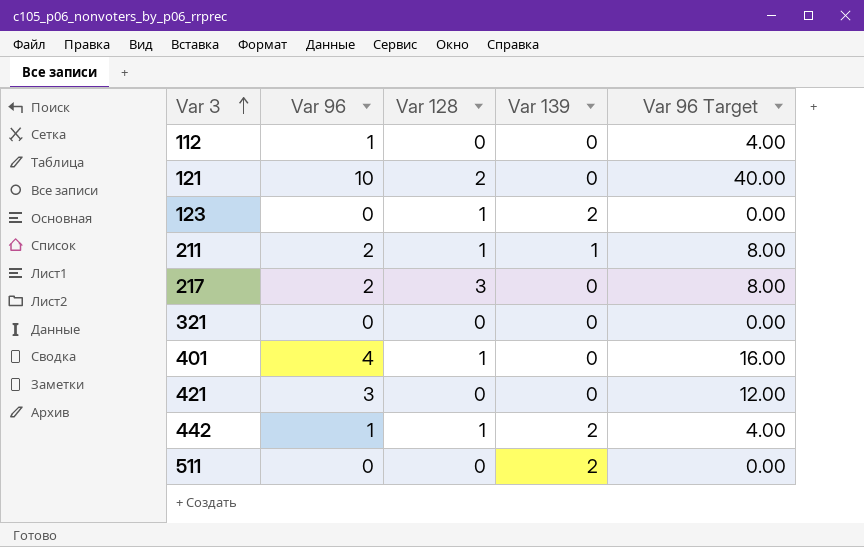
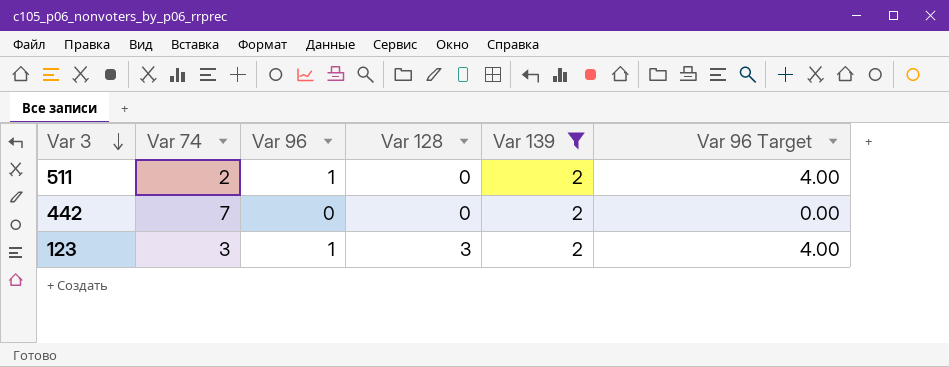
filter: none -> Var 139 = 2
row order: Var 3 ascending -> Var 3 descending
column Var 74 | position: none -> 2
511 | Var 96: 0 -> 1
511 | Var 96 Target: 0.00 -> 4.00
442 | Var 96: 1 -> 0
442 | Var 128: 1 -> 0
442 | Var 96 Target: 4.00 -> 0.00
123 | Var 96: 0 -> 1
123 | Var 128: 1 -> 3
123 | Var 96 Target: 0.00 -> 4.00

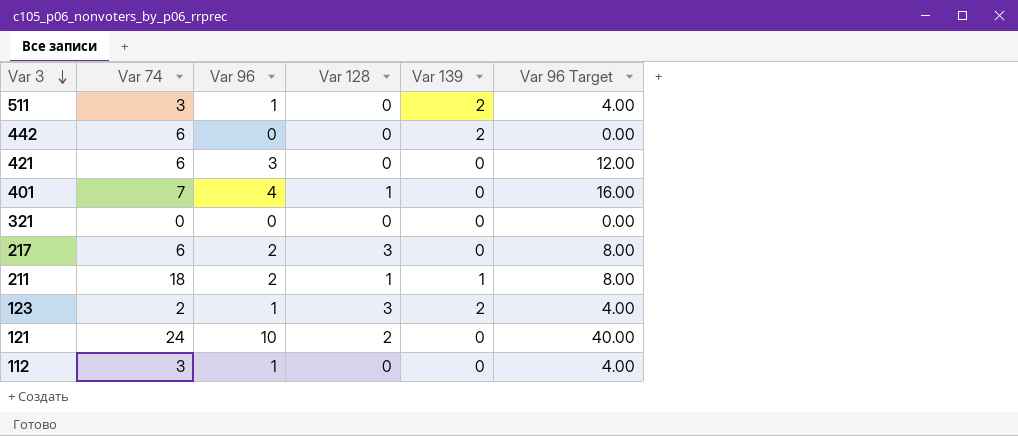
filter: Var 139 = 2 -> none
511 | Var 74: 2 -> 3
442 | Var 74: 7 -> 6
123 | Var 74: 3 -> 2

